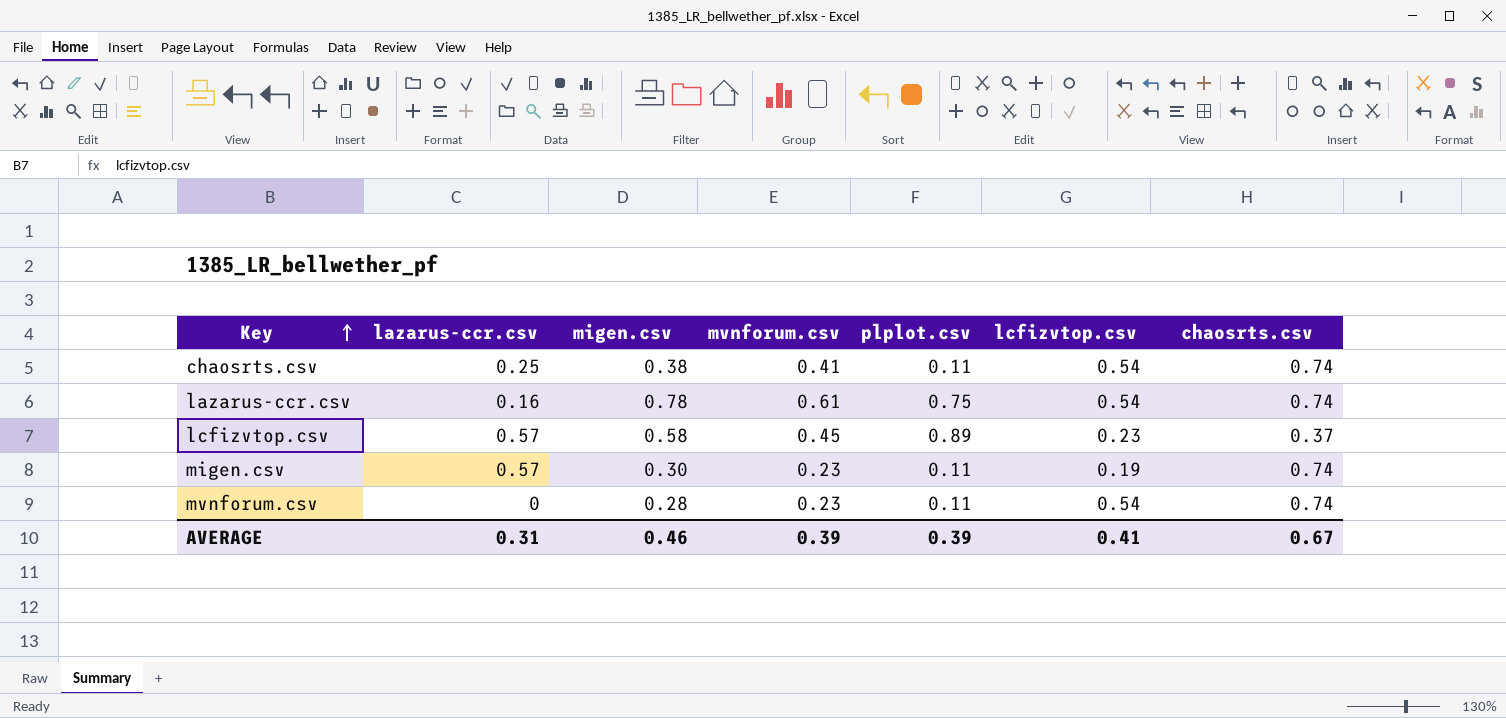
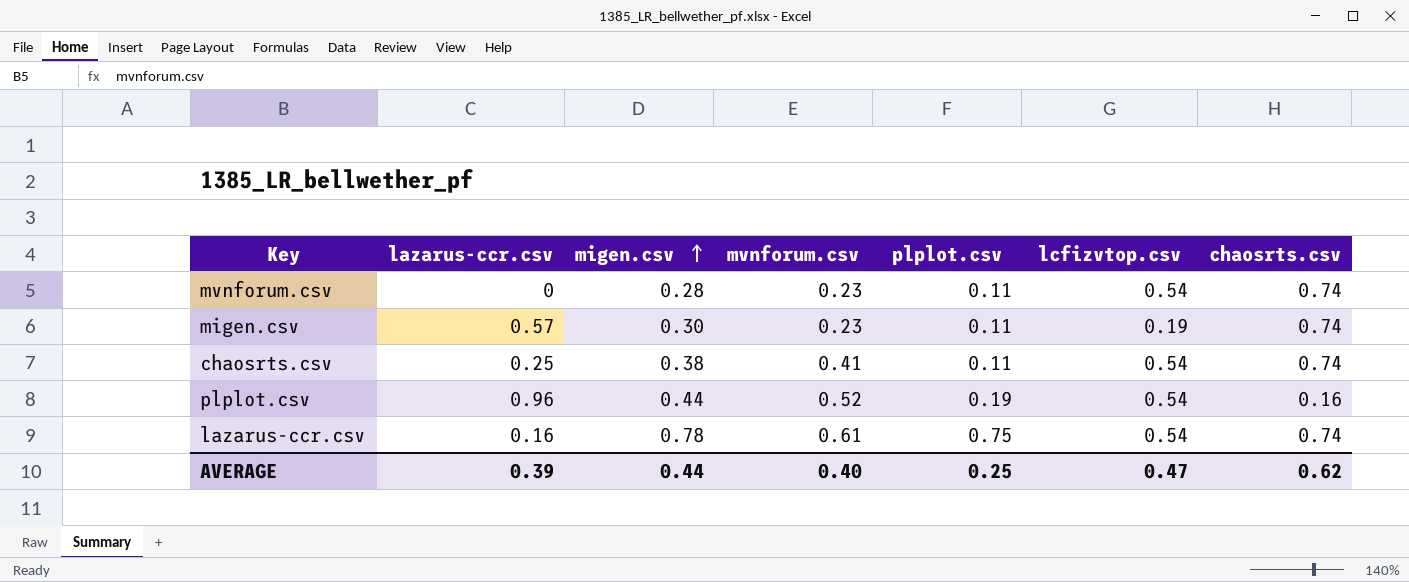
row order: Key ascending -> migen.csv ascending
row lcfizvtop.csv: 0.57 | 0.58 | 0.45 | 0.89 | 0.23 | 0.37 -> none
row plplot.csv: none -> 0.96 | 0.44 | 0.52 | 0.19 | 0.54 | 0.16
AVERAGE | lazarus-ccr.csv: 0.31 -> 0.39
AVERAGE | migen.csv: 0.46 -> 0.44
AVERAGE | mvnforum.csv: 0.39 -> 0.40
AVERAGE | plplot.csv: 0.39 -> 0.25
AVERAGE | lcfizvtop.csv: 0.41 -> 0.47
AVERAGE | chaosrts.csv: 0.67 -> 0.62

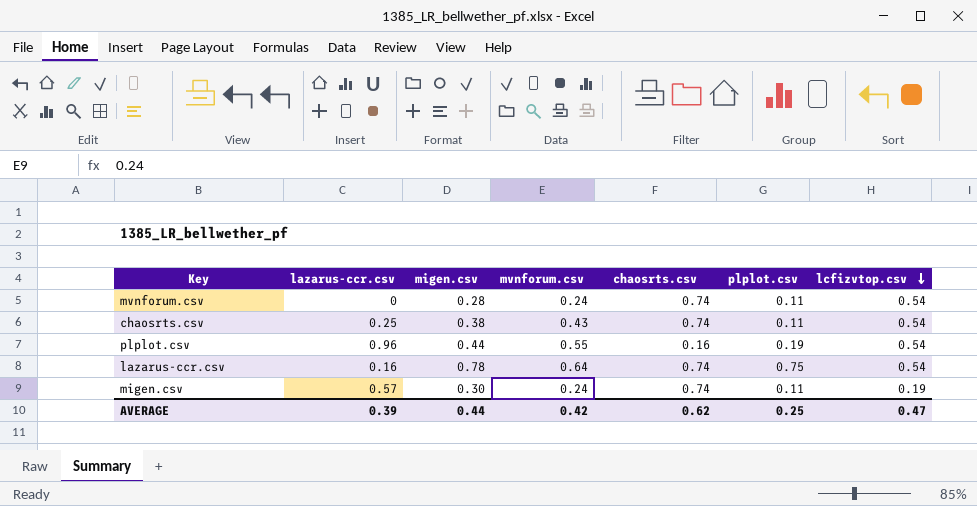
row order: migen.csv ascending -> lcfizvtop.csv descending
column chaosrts.csv | position: 7 -> 5
mvnforum.csv | mvnforum.csv: 0.23 -> 0.24
chaosrts.csv | mvnforum.csv: 0.41 -> 0.43
plplot.csv | mvnforum.csv: 0.52 -> 0.55
lazarus-ccr.csv | mvnforum.csv: 0.61 -> 0.64
migen.csv | mvnforum.csv: 0.23 -> 0.24
AVERAGE | mvnforum.csv: 0.40 -> 0.42

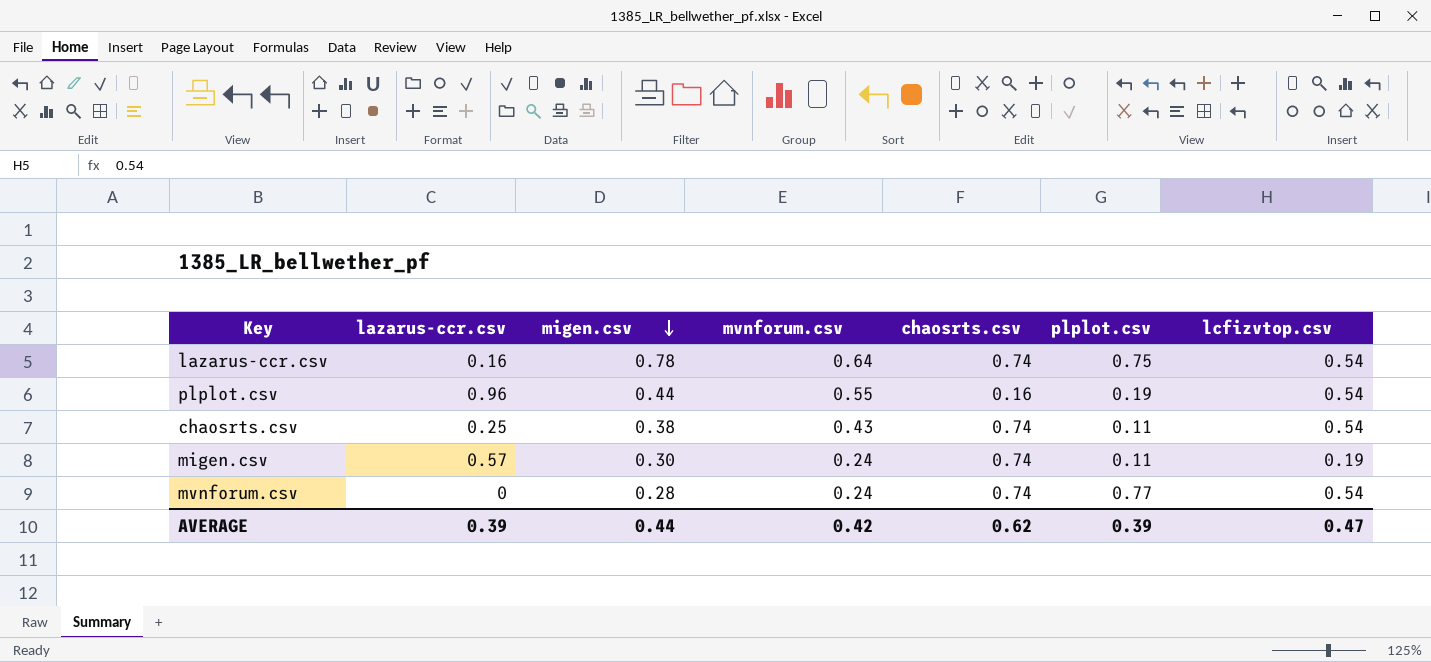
row order: lcfizvtop.csv descending -> migen.csv descending
mvnforum.csv | plplot.csv: 0.11 -> 0.77
AVERAGE | plplot.csv: 0.25 -> 0.39

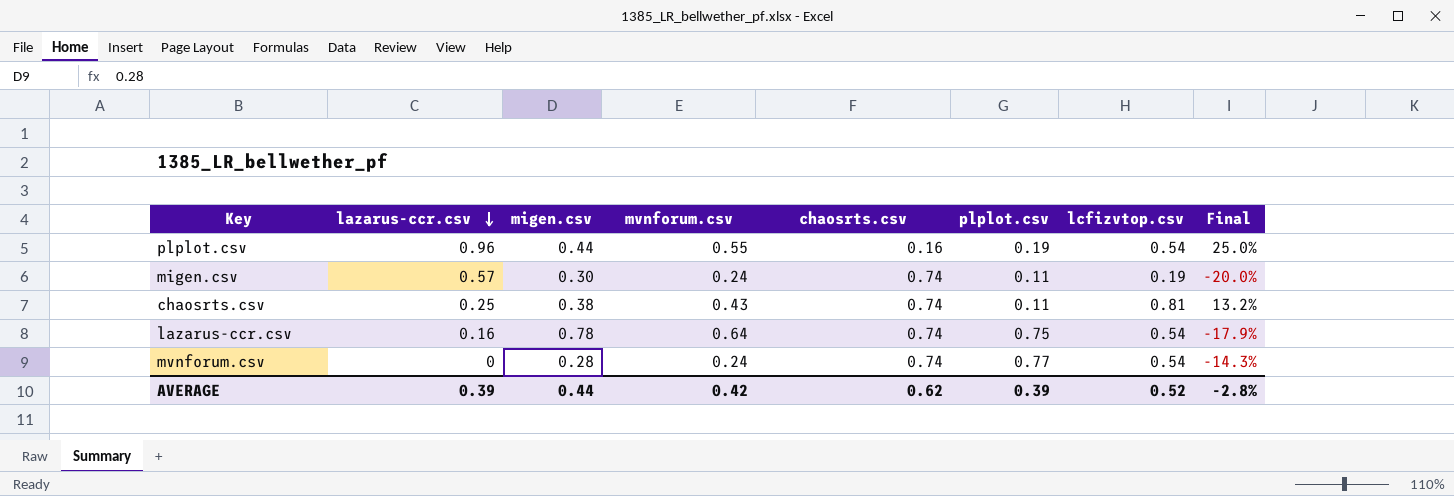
row order: migen.csv descending -> lazarus-ccr.csv descending
column Final | formula: none -> ([mvnforum.csv] - [migen.csv]) / [migen.csv]
chaosrts.csv | lcfizvtop.csv: 0.54 -> 0.81
AVERAGE | lcfizvtop.csv: 0.47 -> 0.52

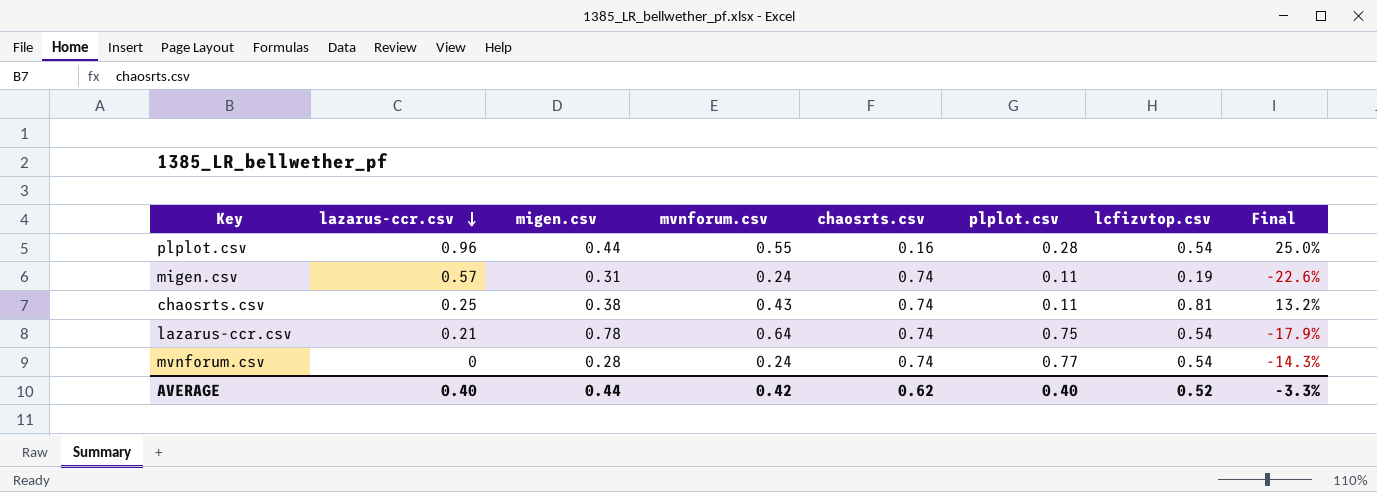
plplot.csv | plplot.csv: 0.19 -> 0.28
migen.csv | migen.csv: 0.30 -> 0.31
migen.csv | Final: -20.0% -> -22.6%
lazarus-ccr.csv | lazarus-ccr.csv: 0.16 -> 0.21
AVERAGE | lazarus-ccr.csv: 0.39 -> 0.40
AVERAGE | plplot.csv: 0.39 -> 0.40
AVERAGE | Final: -2.8% -> -3.3%

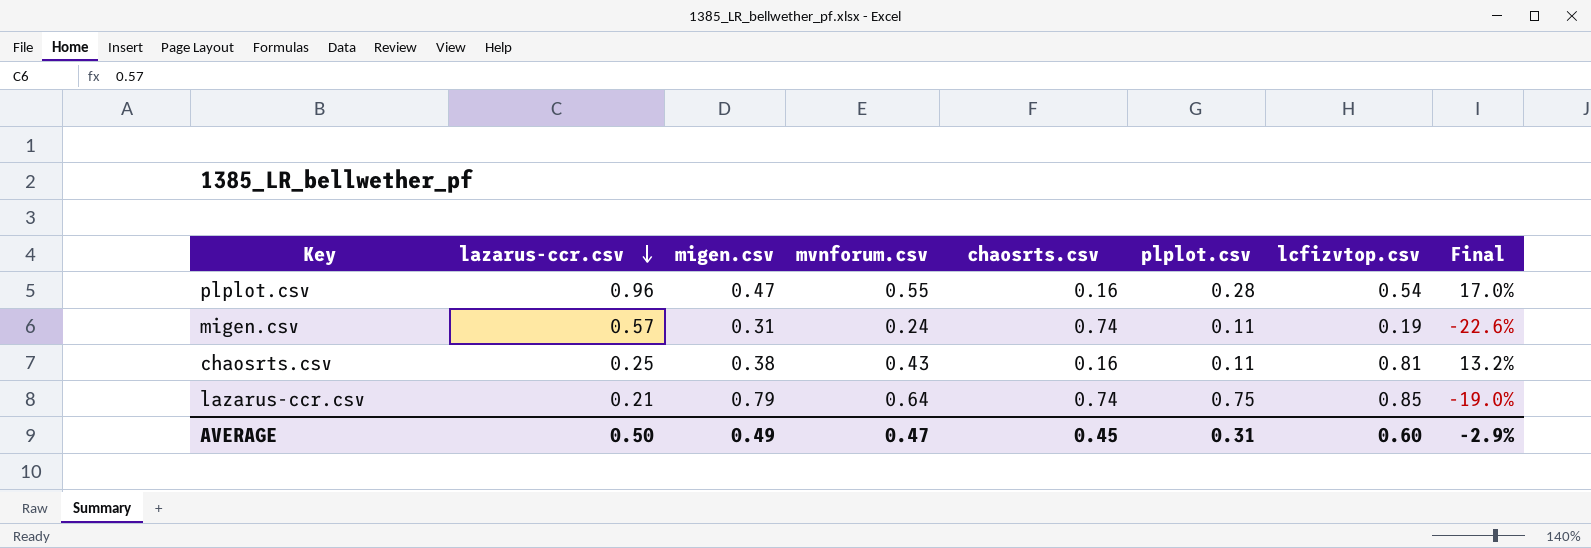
row mvnforum.csv: 0 | 0.28 | 0.24 | 0.74 | 0.77 | 0.54 | -14.3% -> none
plplot.csv | migen.csv: 0.44 -> 0.47
plplot.csv | Final: 25.0% -> 17.0%
chaosrts.csv | chaosrts.csv: 0.74 -> 0.16
lazarus-ccr.csv | migen.csv: 0.78 -> 0.79
lazarus-ccr.csv | lcfizvtop.csv: 0.54 -> 0.85
lazarus-ccr.csv | Final: -17.9% -> -19.0%
AVERAGE | lazarus-ccr.csv: 0.40 -> 0.50
AVERAGE | migen.csv: 0.44 -> 0.49
AVERAGE | mvnforum.csv: 0.42 -> 0.47
AVERAGE | chaosrts.csv: 0.62 -> 0.45
AVERAGE | plplot.csv: 0.40 -> 0.31
AVERAGE | lcfizvtop.csv: 0.52 -> 0.60
AVERAGE | Final: -3.3% -> -2.9%

